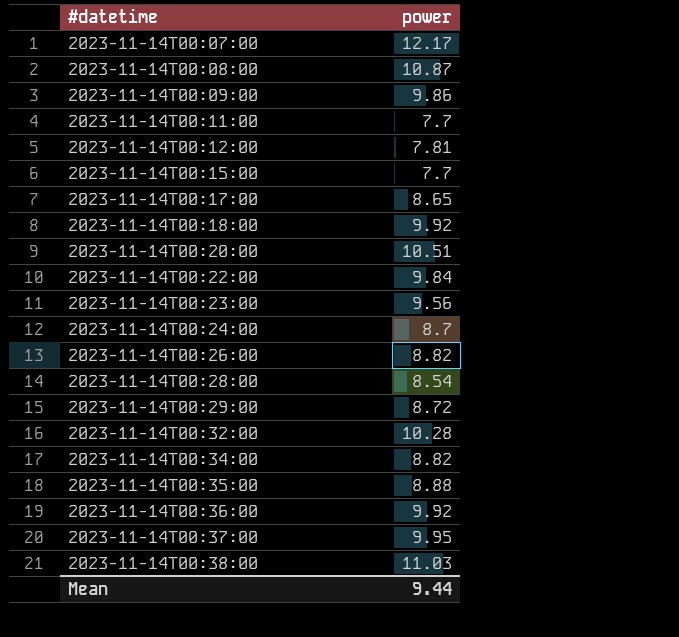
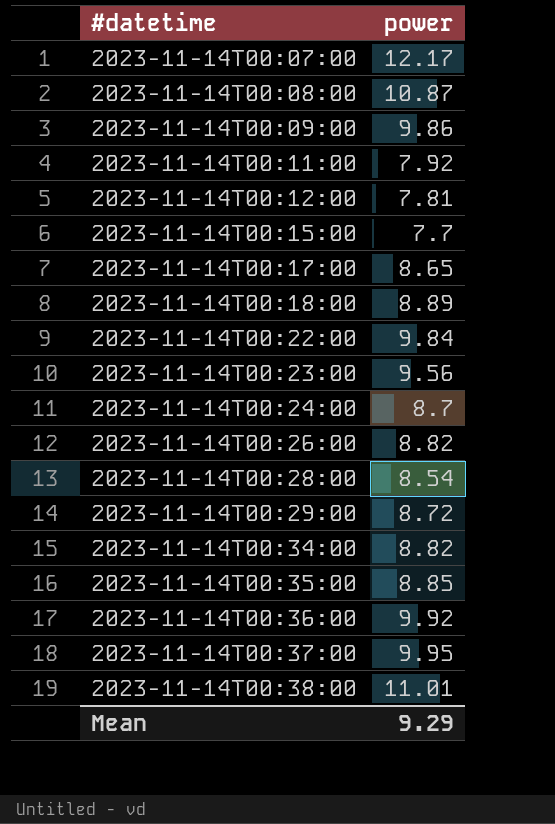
row 2023-11-14T00:20:00: 10.51 -> none
row 2023-11-14T00:32:00: 10.28 -> none
2023-11-14T00:11:00 | power: 7.7 -> 7.92
2023-11-14T00:18:00 | power: 9.92 -> 8.89
2023-11-14T00:35:00 | power: 8.88 -> 8.85
2023-11-14T00:38:00 | power: 11.03 -> 11.01
Mean | power: 9.44 -> 9.29

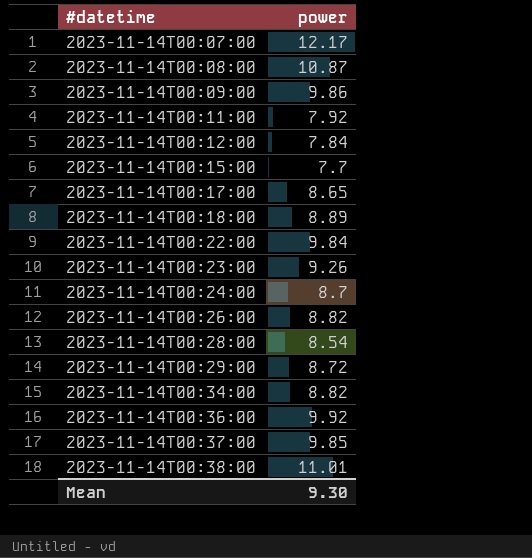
row 2023-11-14T00:35:00: 8.85 -> none
2023-11-14T00:12:00 | power: 7.81 -> 7.84
2023-11-14T00:23:00 | power: 9.56 -> 9.26
2023-11-14T00:37:00 | power: 9.95 -> 9.85
Mean | power: 9.29 -> 9.30

